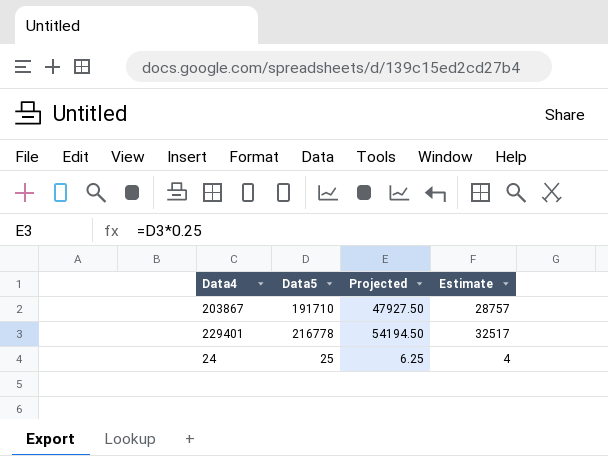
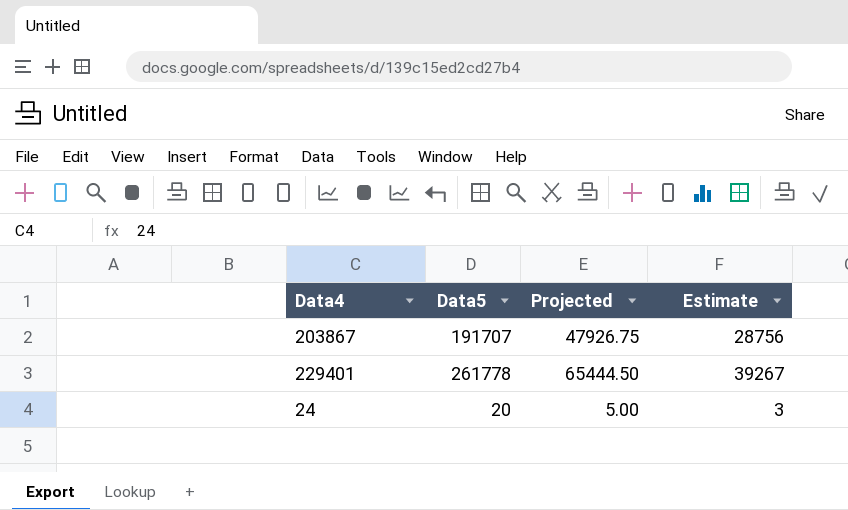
203867 | Data5: 191710 -> 191707
203867 | Projected: 47927.50 -> 47926.75
203867 | Estimate: 28757 -> 28756
229401 | Data5: 216778 -> 261778
229401 | Projected: 54194.50 -> 65444.50
229401 | Estimate: 32517 -> 39267
24 | Data5: 25 -> 20
24 | Projected: 6.25 -> 5.00
24 | Estimate: 4 -> 3

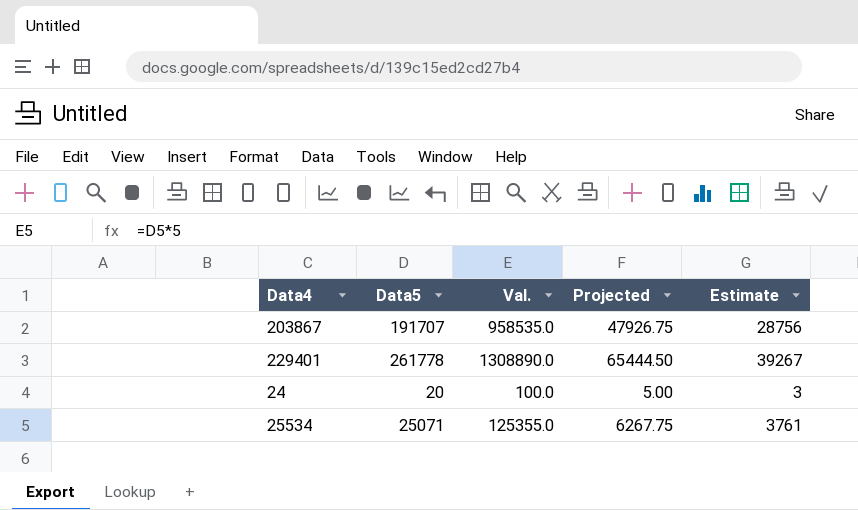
column Val. | formula: none -> [Data5] * 5
row 25534: none -> 25071 | 125355.0 | 6267.75 | 3761

